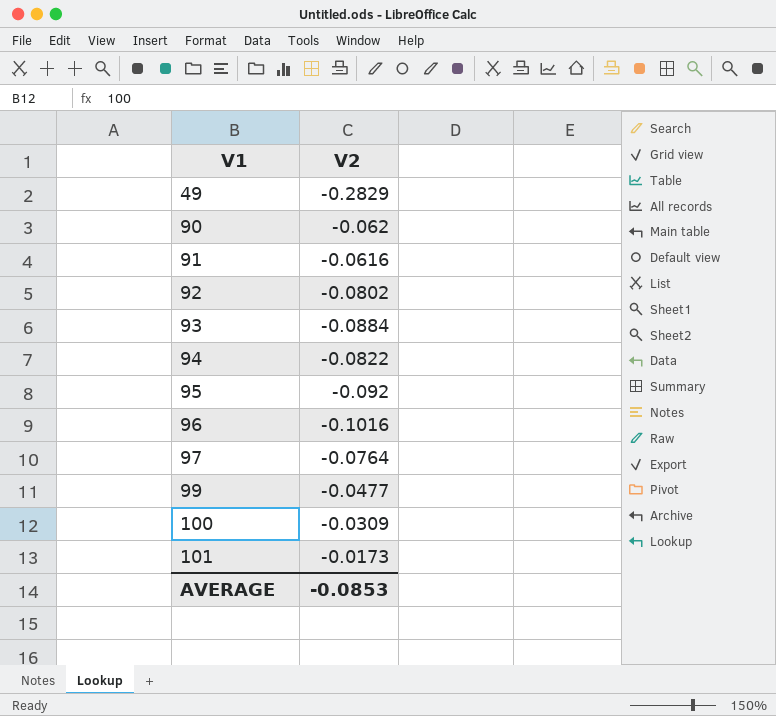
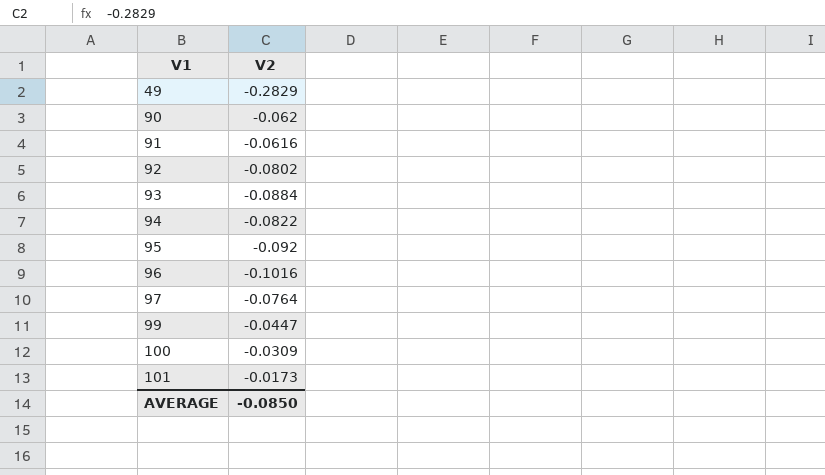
99 | V2: -0.0477 -> -0.0447
AVERAGE | V2: -0.0853 -> -0.0850

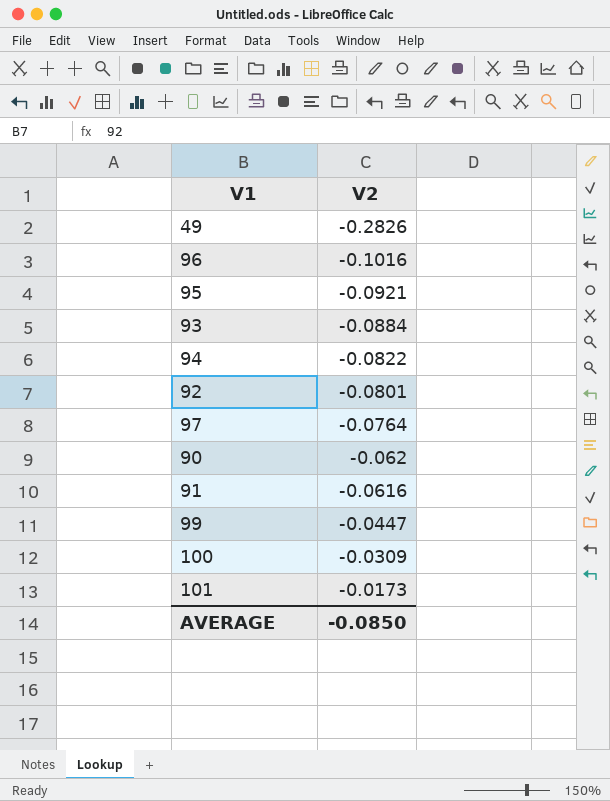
row order: V1 ascending -> V2 ascending
49 | V2: -0.2829 -> -0.2826
95 | V2: -0.092 -> -0.0921
92 | V2: -0.0802 -> -0.0801

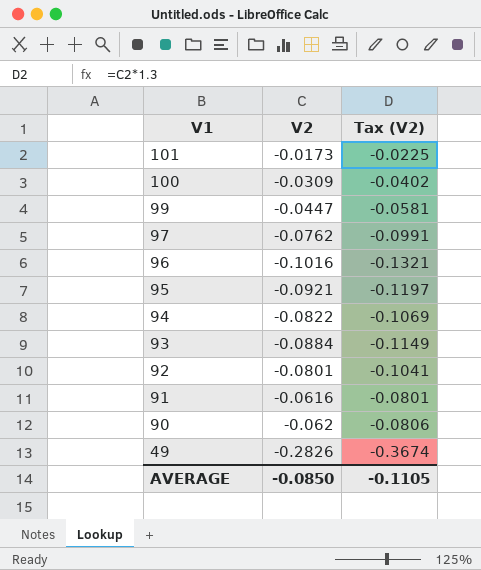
row order: V2 ascending -> V1 descending
column Tax (V2) | formula: none -> [V2] * 1.3
97 | V2: -0.0764 -> -0.0762

